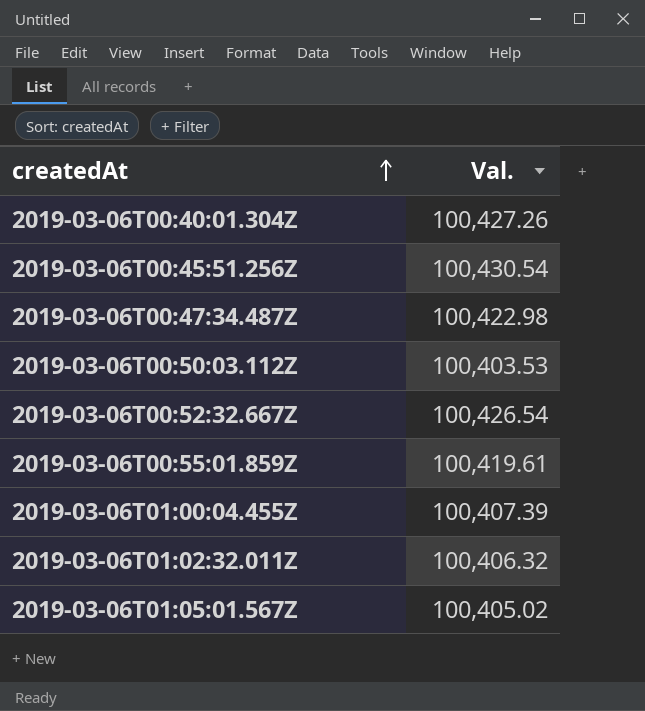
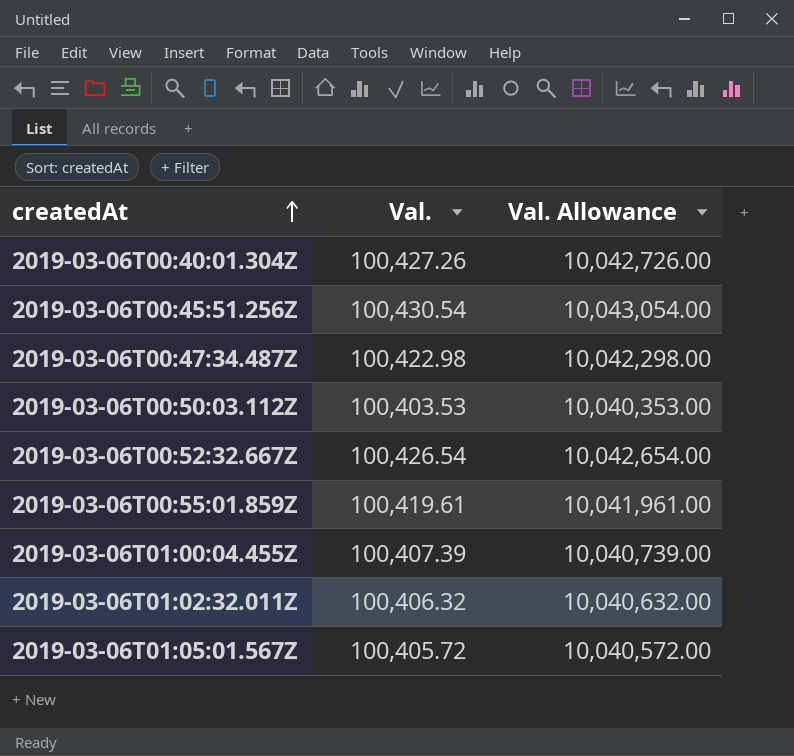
column Val. Allowance | formula: none -> [Val.] * 100
2019-03-06T01:05:01.567Z | Val.: 100,405.02 -> 100,405.72

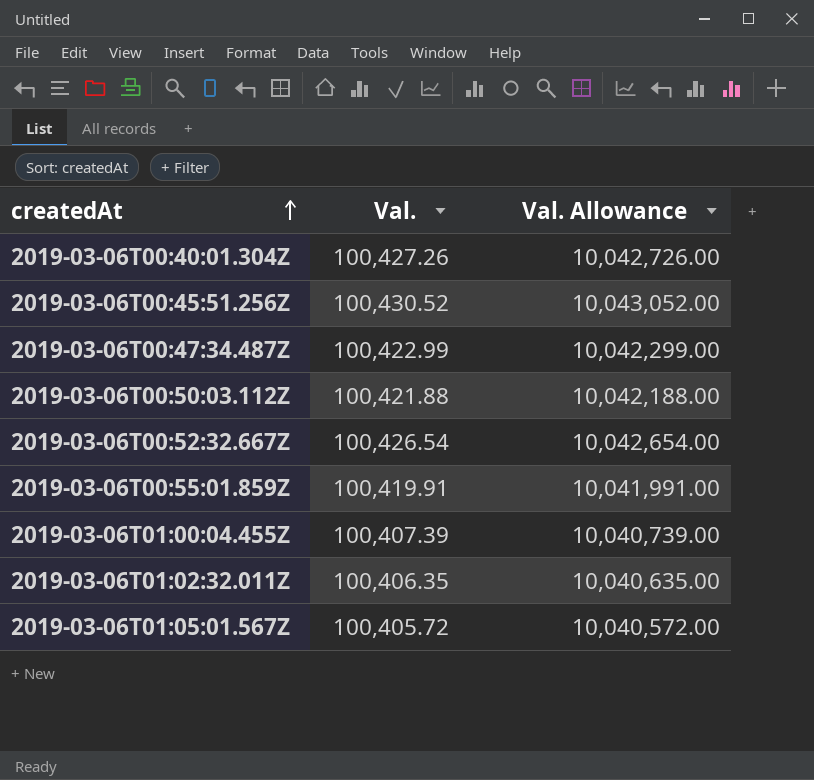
2019-03-06T00:45:51.256Z | Val.: 100,430.54 -> 100,430.52
2019-03-06T00:45:51.256Z | Val. Allowance: 10,043,054.00 -> 10,043,052.00
2019-03-06T00:47:34.487Z | Val.: 100,422.98 -> 100,422.99
2019-03-06T00:47:34.487Z | Val. Allowance: 10,042,298.00 -> 10,042,299.00
2019-03-06T00:50:03.112Z | Val.: 100,403.53 -> 100,421.88
2019-03-06T00:50:03.112Z | Val. Allowance: 10,040,353.00 -> 10,042,188.00
2019-03-06T00:55:01.859Z | Val.: 100,419.61 -> 100,419.91
2019-03-06T00:55:01.859Z | Val. Allowance: 10,041,961.00 -> 10,041,991.00
2019-03-06T01:02:32.011Z | Val.: 100,406.32 -> 100,406.35
2019-03-06T01:02:32.011Z | Val. Allowance: 10,040,632.00 -> 10,040,635.00

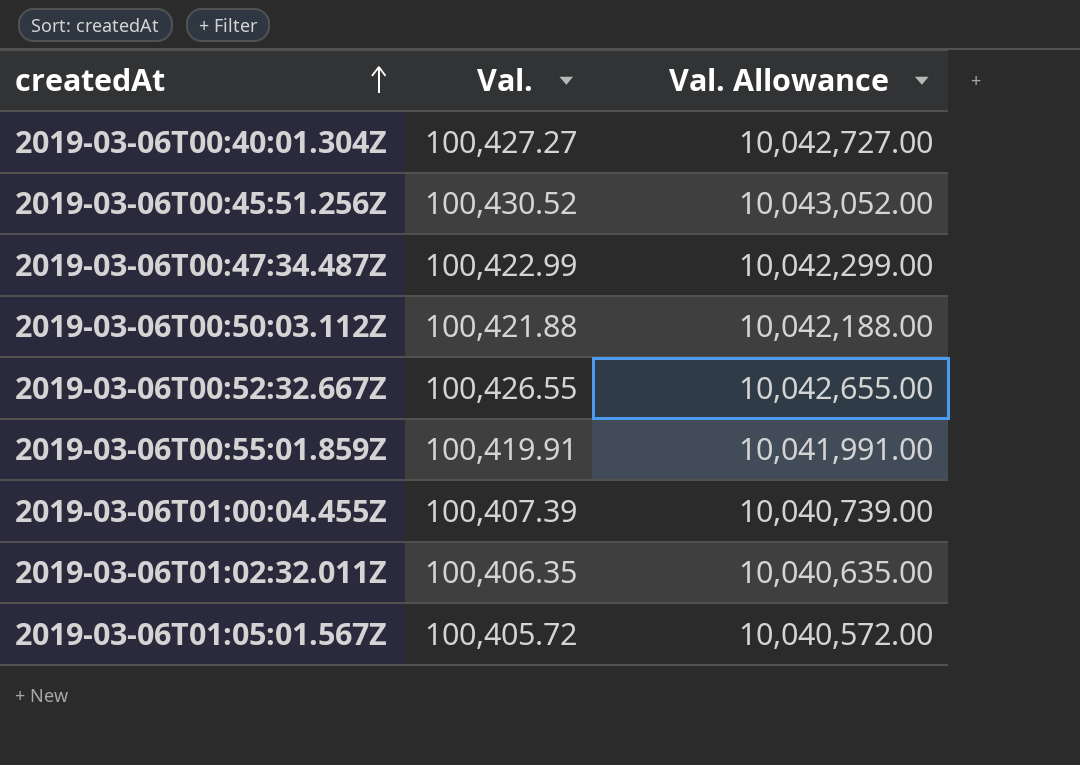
2019-03-06T00:40:01.304Z | Val.: 100,427.26 -> 100,427.27
2019-03-06T00:40:01.304Z | Val. Allowance: 10,042,726.00 -> 10,042,727.00
2019-03-06T00:52:32.667Z | Val.: 100,426.54 -> 100,426.55
2019-03-06T00:52:32.667Z | Val. Allowance: 10,042,654.00 -> 10,042,655.00

